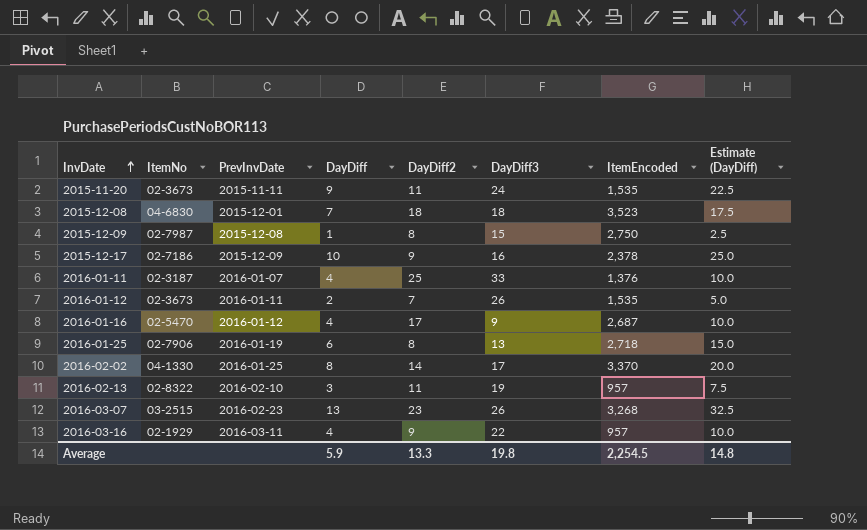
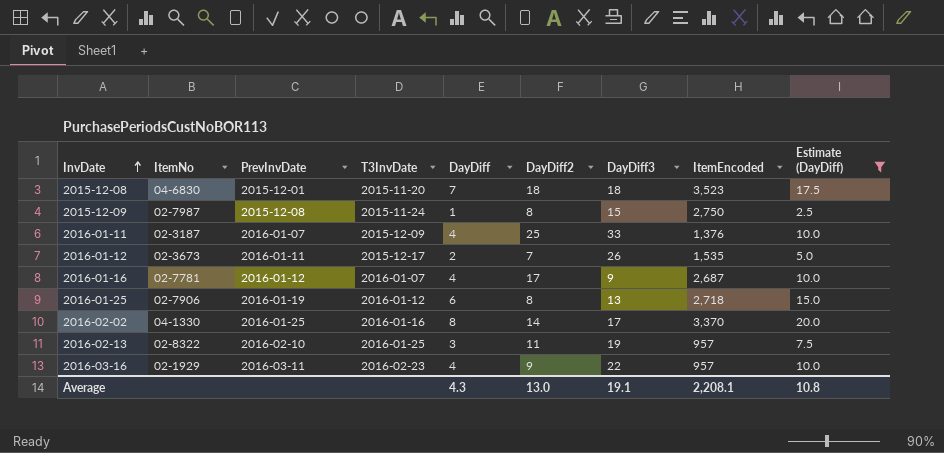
filter: none -> Estimate (DayDiff) <= 20.0
column T3InvDate | position: none -> 4
2016-01-16 | ItemNo: 02-5470 -> 02-7781
Average | DayDiff: 5.9 -> 4.3
Average | DayDiff2: 13.3 -> 13.0
Average | DayDiff3: 19.8 -> 19.1
Average | ItemEncoded: 2,254.5 -> 2,208.1
Average | Estimate (DayDiff): 14.8 -> 10.8

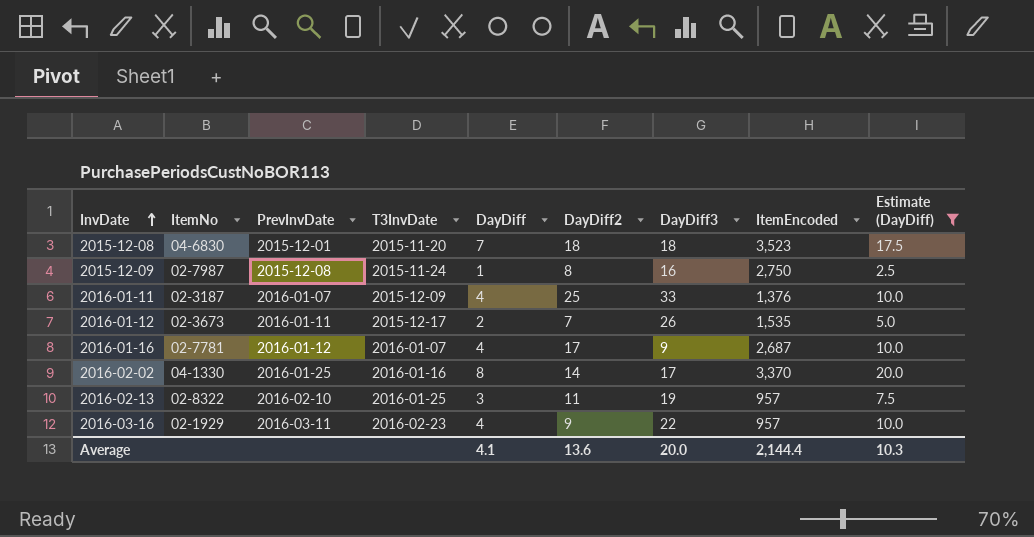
row 2016-01-25: 02-7906 | 2016-01-19 | 2016-01-12 | 6 | 8 | 13 | 2,718 | 15.0 -> none
2015-12-09 | DayDiff3: 15 -> 16
Average | DayDiff: 4.3 -> 4.1
Average | DayDiff2: 13.0 -> 13.6
Average | DayDiff3: 19.1 -> 20.0
Average | ItemEncoded: 2,208.1 -> 2,144.4
Average | Estimate (DayDiff): 10.8 -> 10.3

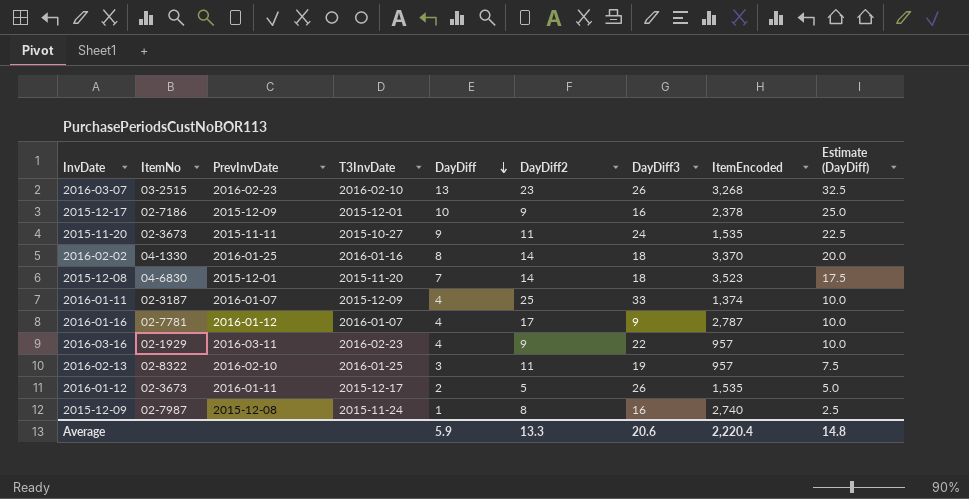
filter: Estimate (DayDiff) <= 20.0 -> none
row order: InvDate ascending -> DayDiff descending
2016-02-02 | DayDiff3: 17 -> 18
2015-12-08 | DayDiff2: 18 -> 14
2016-01-11 | ItemEncoded: 1,376 -> 1,374
2016-01-16 | ItemEncoded: 2,687 -> 2,787
2016-01-12 | DayDiff2: 7 -> 5
2015-12-09 | ItemEncoded: 2,750 -> 2,740
Average | DayDiff: 4.1 -> 5.9
Average | DayDiff2: 13.6 -> 13.3
Average | DayDiff3: 20.0 -> 20.6
Average | ItemEncoded: 2,144.4 -> 2,220.4
Average | Estimate (DayDiff): 10.3 -> 14.8

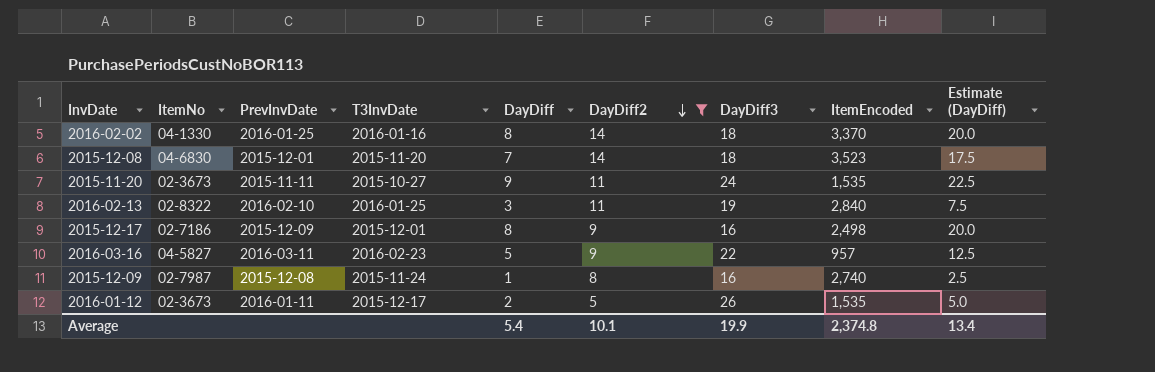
filter: none -> DayDiff2 <= 14
row order: DayDiff descending -> DayDiff2 descending
2016-02-13 | ItemEncoded: 957 -> 2,840
2015-12-17 | DayDiff: 10 -> 8
2015-12-17 | ItemEncoded: 2,378 -> 2,498
2015-12-17 | Estimate (DayDiff): 25.0 -> 20.0
2016-03-16 | ItemNo: 02-1929 -> 04-5827
2016-03-16 | DayDiff: 4 -> 5
2016-03-16 | Estimate (DayDiff): 10.0 -> 12.5
Average | DayDiff: 5.9 -> 5.4
Average | DayDiff2: 13.3 -> 10.1
Average | DayDiff3: 20.6 -> 19.9
Average | ItemEncoded: 2,220.4 -> 2,374.8
Average | Estimate (DayDiff): 14.8 -> 13.4

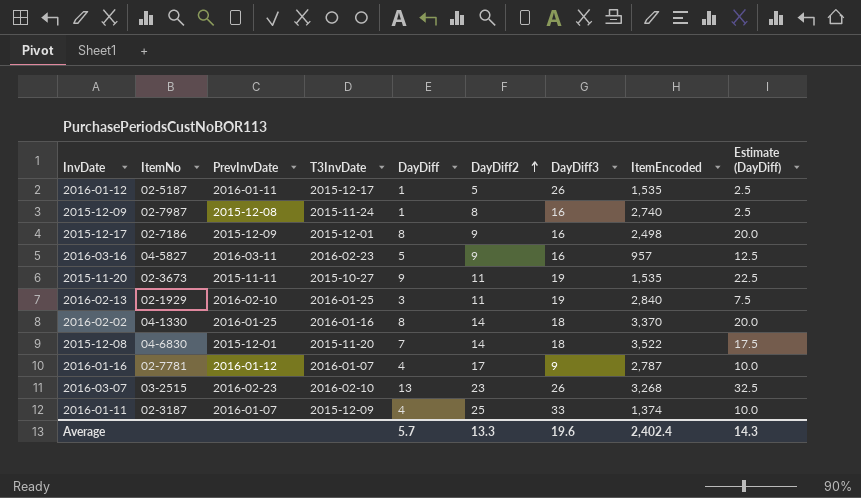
filter: DayDiff2 <= 14 -> none
row order: DayDiff2 descending -> DayDiff2 ascending
2016-01-12 | ItemNo: 02-3673 -> 02-5187
2016-01-12 | DayDiff: 2 -> 1
2016-01-12 | Estimate (DayDiff): 5.0 -> 2.5
2016-03-16 | DayDiff3: 22 -> 16
2015-11-20 | DayDiff3: 24 -> 19
2016-02-13 | ItemNo: 02-8322 -> 02-1929
2015-12-08 | ItemEncoded: 3,523 -> 3,522
Average | DayDiff: 5.4 -> 5.7
Average | DayDiff2: 10.1 -> 13.3
Average | DayDiff3: 19.9 -> 19.6
Average | ItemEncoded: 2,374.8 -> 2,402.4
Average | Estimate (DayDiff): 13.4 -> 14.3

